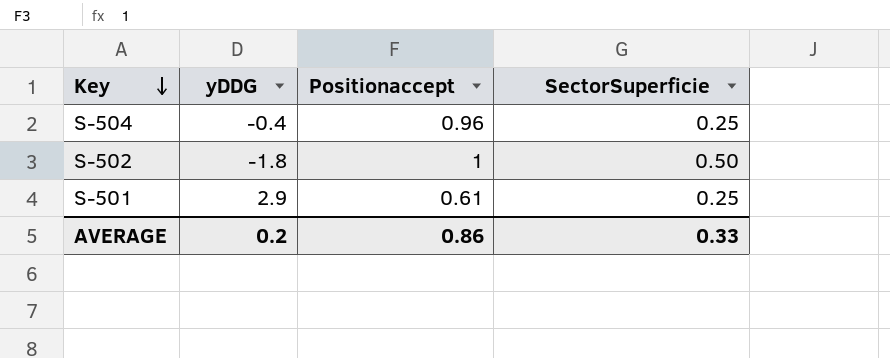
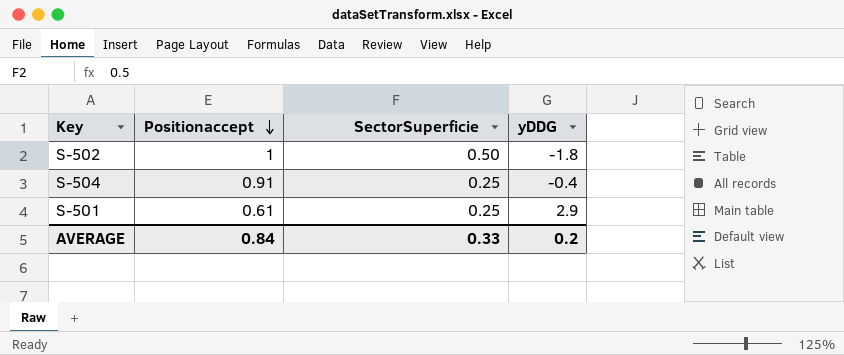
row order: Key descending -> Positionaccept descending
column yDDG | position: 2 -> 4
S-504 | Positionaccept: 0.96 -> 0.91
AVERAGE | Positionaccept: 0.86 -> 0.84

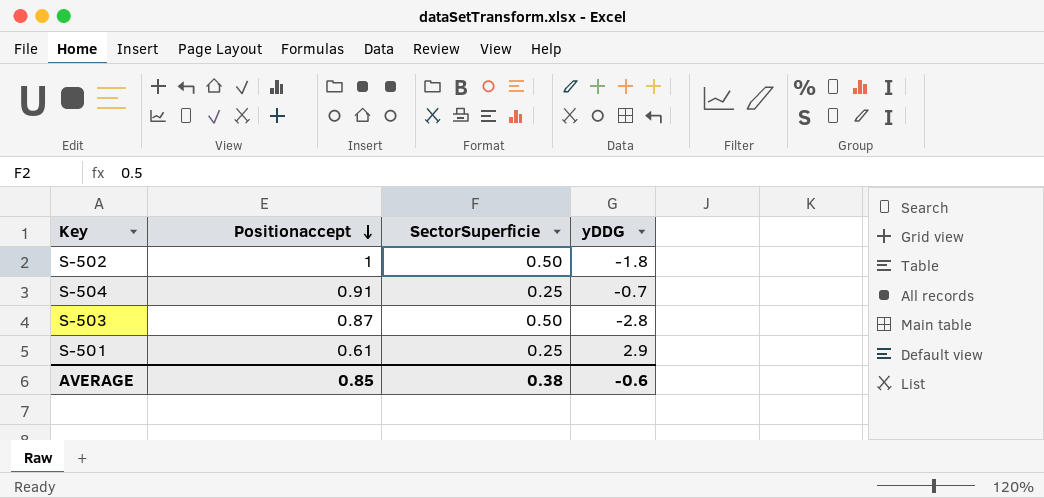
S-504 | yDDG: -0.4 -> -0.7
row S-503: none -> 0.87 | 0.50 | -2.8
AVERAGE | Positionaccept: 0.84 -> 0.85
AVERAGE | SectorSuperficie: 0.33 -> 0.38
AVERAGE | yDDG: 0.2 -> -0.6

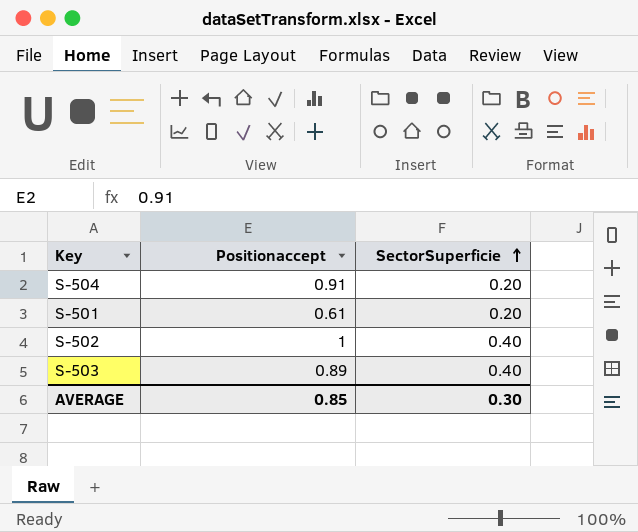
row order: Positionaccept descending -> SectorSuperficie ascending
column yDDG | position: 4 -> none
S-504 | SectorSuperficie: 0.25 -> 0.20
S-501 | SectorSuperficie: 0.25 -> 0.20
S-502 | SectorSuperficie: 0.50 -> 0.40
S-503 | Positionaccept: 0.87 -> 0.89
S-503 | SectorSuperficie: 0.50 -> 0.40
AVERAGE | SectorSuperficie: 0.38 -> 0.30

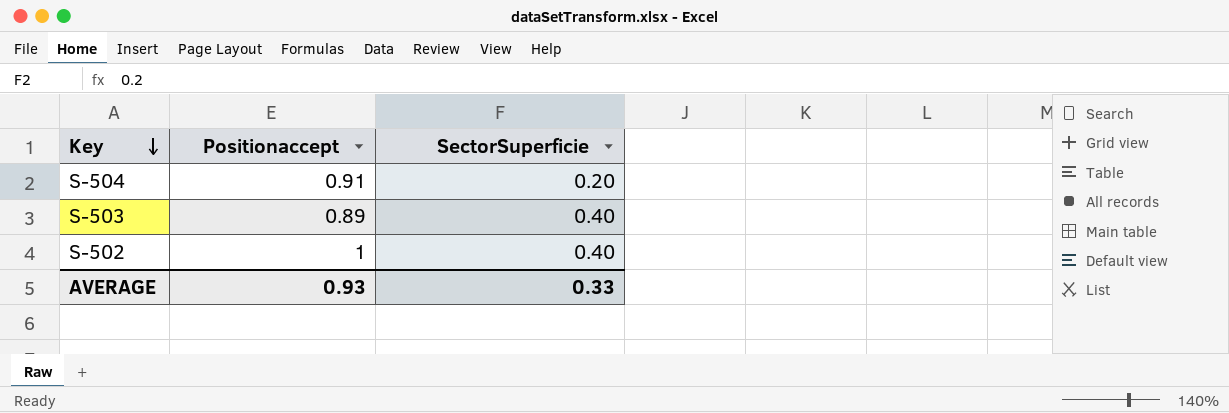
row order: SectorSuperficie ascending -> Key descending
row S-501: 0.61 | 0.20 -> none
AVERAGE | Positionaccept: 0.85 -> 0.93
AVERAGE | SectorSuperficie: 0.30 -> 0.33

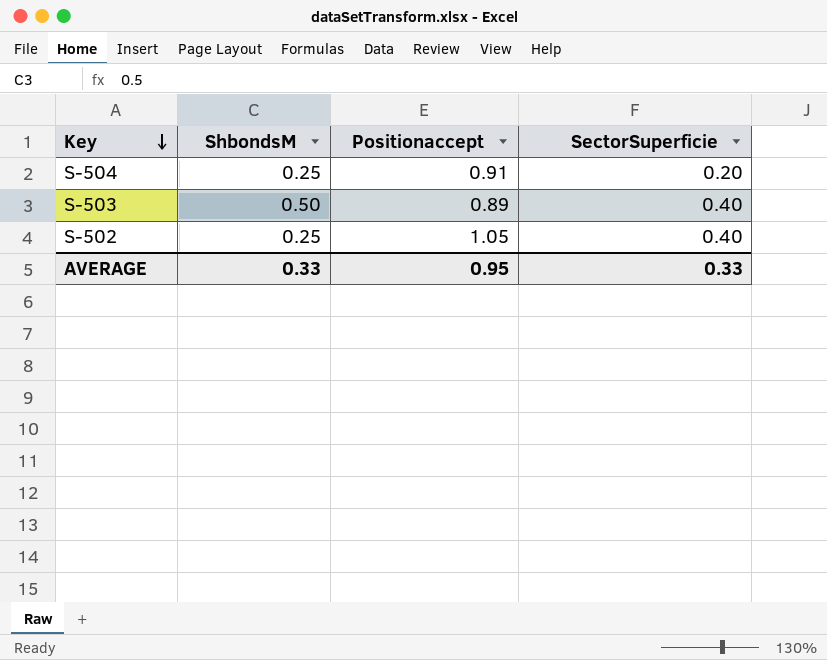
column ShbondsM | position: none -> 2
S-502 | Positionaccept: 1 -> 1.05
AVERAGE | Positionaccept: 0.93 -> 0.95

